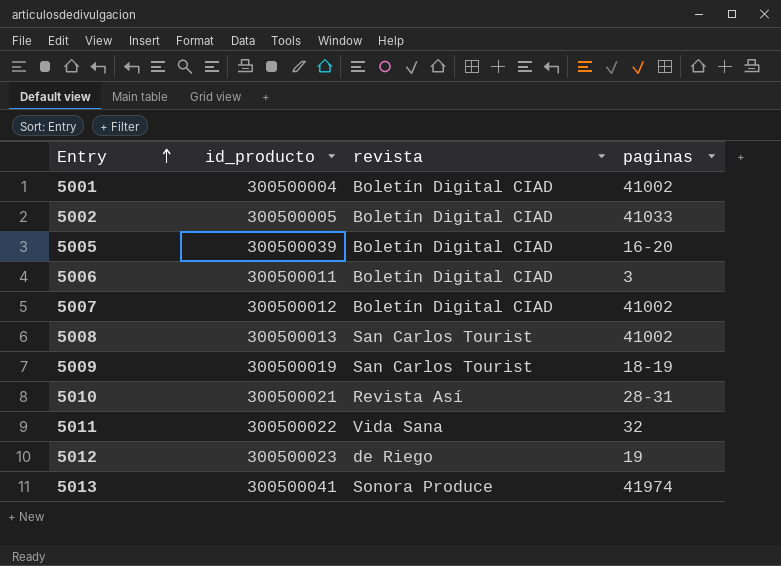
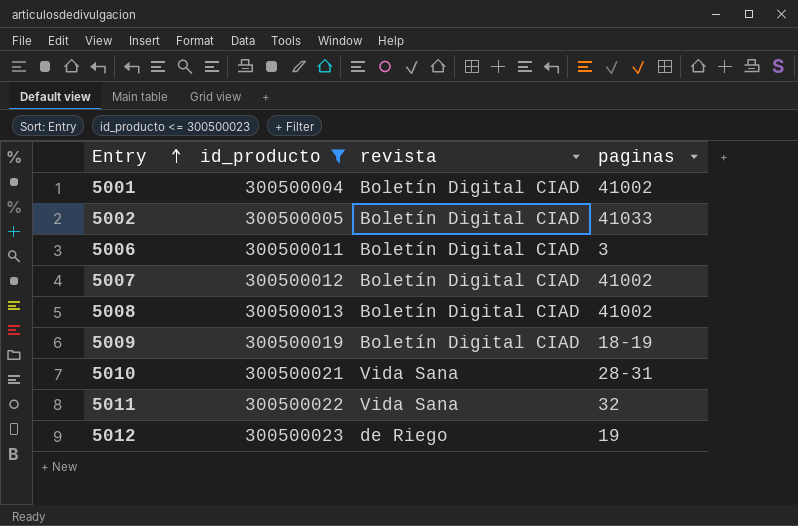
filter: none -> id_producto <= 300500023
5008 | revista: San Carlos Tourist -> Boletín Digital CIAD
5009 | revista: San Carlos Tourist -> Boletín Digital CIAD
5010 | revista: Revista Así -> Vida Sana

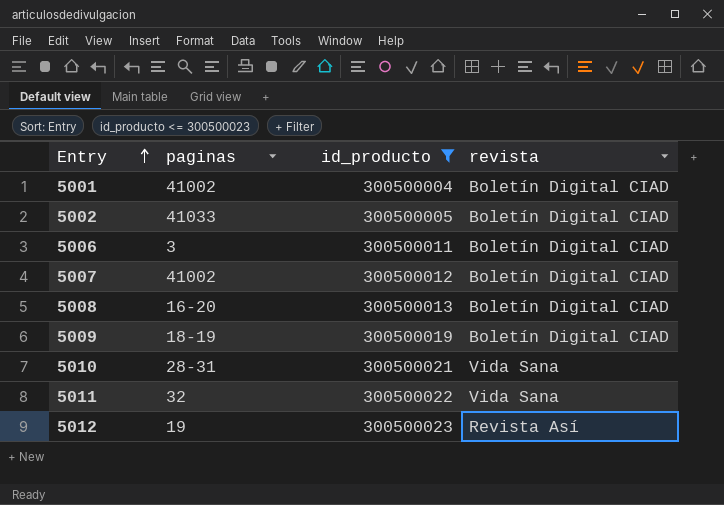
column paginas | position: 4 -> 2
5008 | paginas: 41002 -> 16-20
5012 | revista: de Riego -> Revista Así

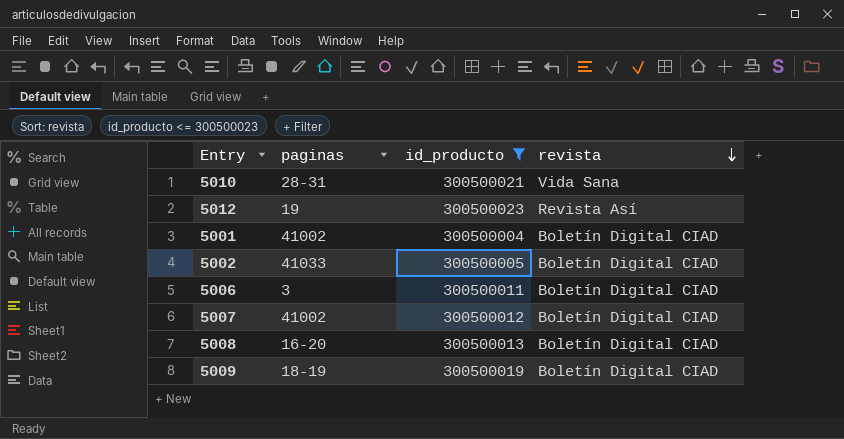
row order: Entry ascending -> revista descending
row 5011: 32 | 300500022 | Vida Sana -> none

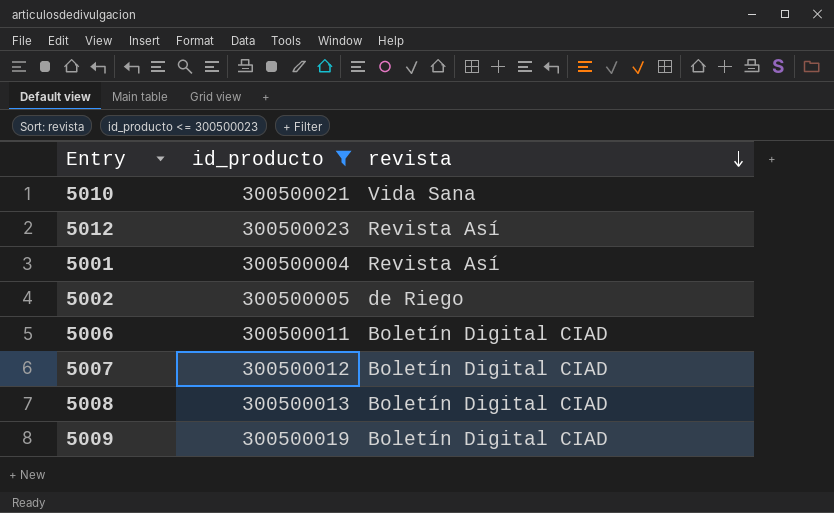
column paginas | position: 2 -> none
5001 | revista: Boletín Digital CIAD -> Revista Así
5002 | revista: Boletín Digital CIAD -> de Riego

